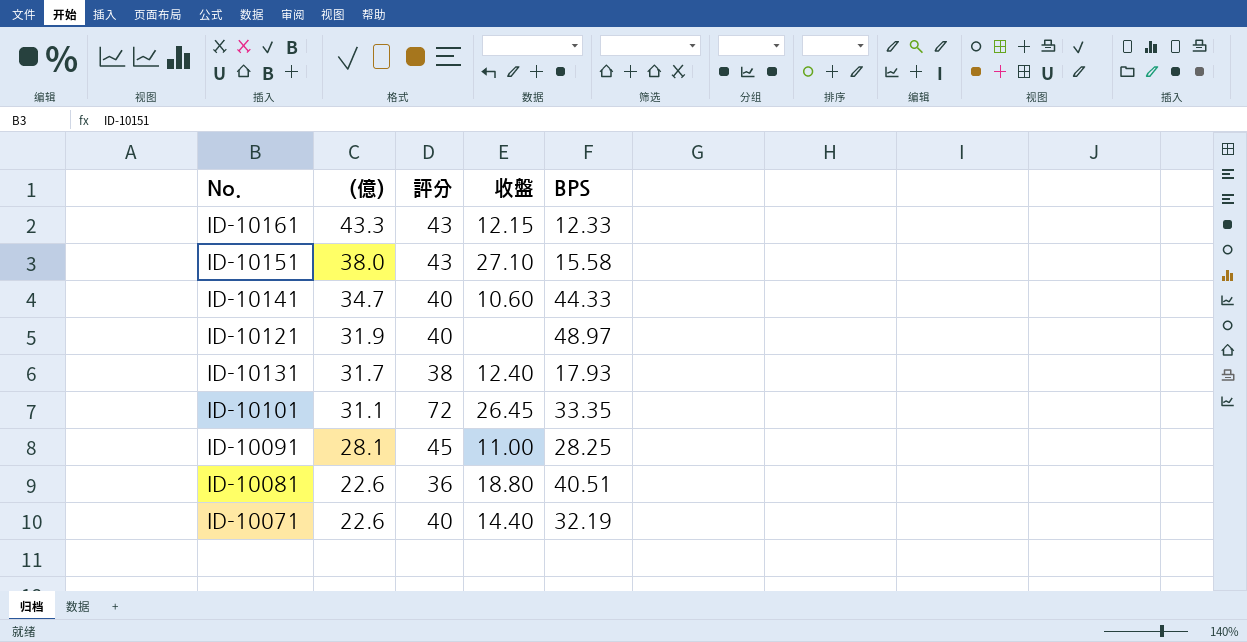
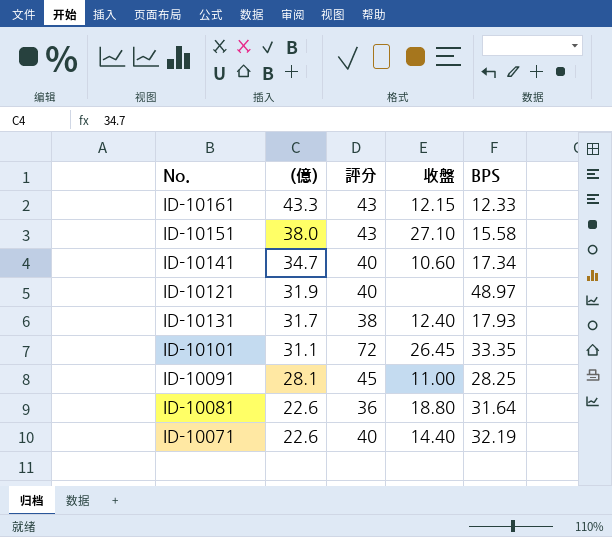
ID-10141 | BPS: 44.33 -> 17.34
ID-10081 | BPS: 40.51 -> 31.64

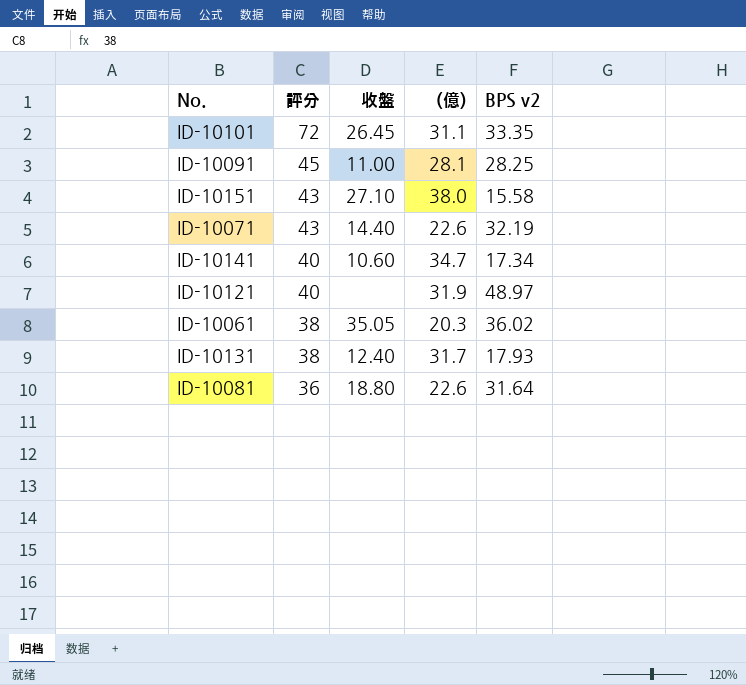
row order: (億) descending -> 評分 descending
column (億) | position: 2 -> 4
column name: BPS -> BPS v2
row ID-10161: 43.3 | 43 | 12.15 | 12.33 -> none
ID-10071 | 評分: 40 -> 43
row ID-10061: none -> 38 | 35.05 | 20.3 | 36.02

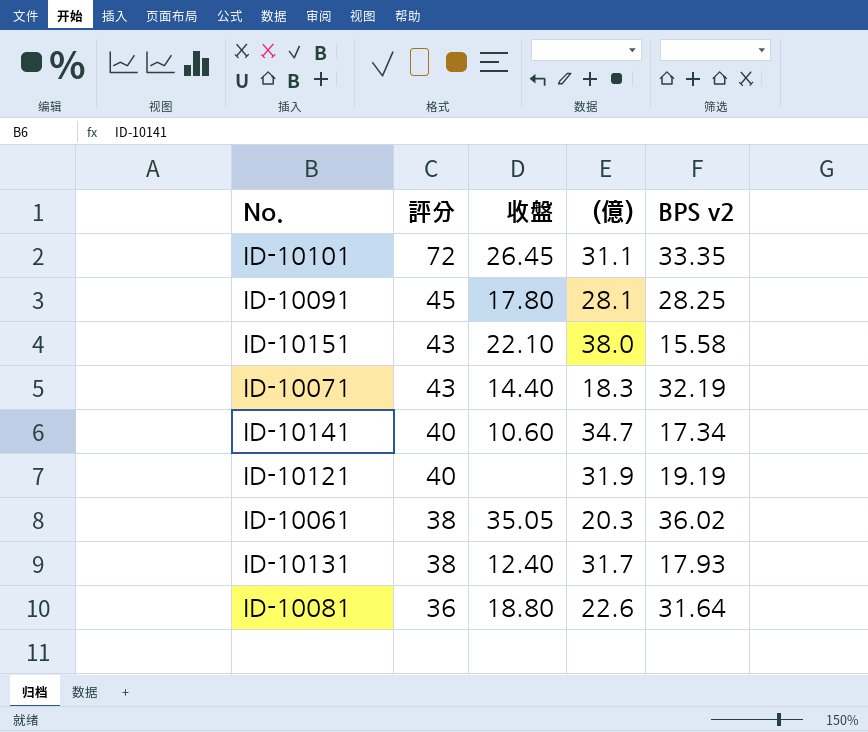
ID-10091 | 收盤: 11.00 -> 17.80
ID-10151 | 收盤: 27.10 -> 22.10
ID-10071 | (億): 22.6 -> 18.3
ID-10121 | BPS v2: 48.97 -> 19.19

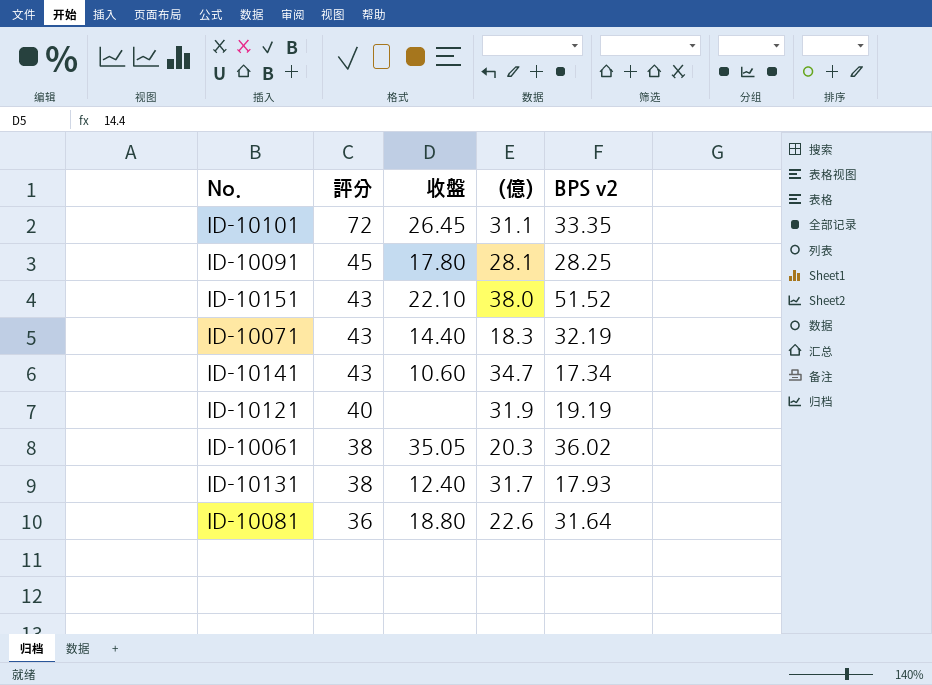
ID-10151 | BPS v2: 15.58 -> 51.52
ID-10141 | 評分: 40 -> 43

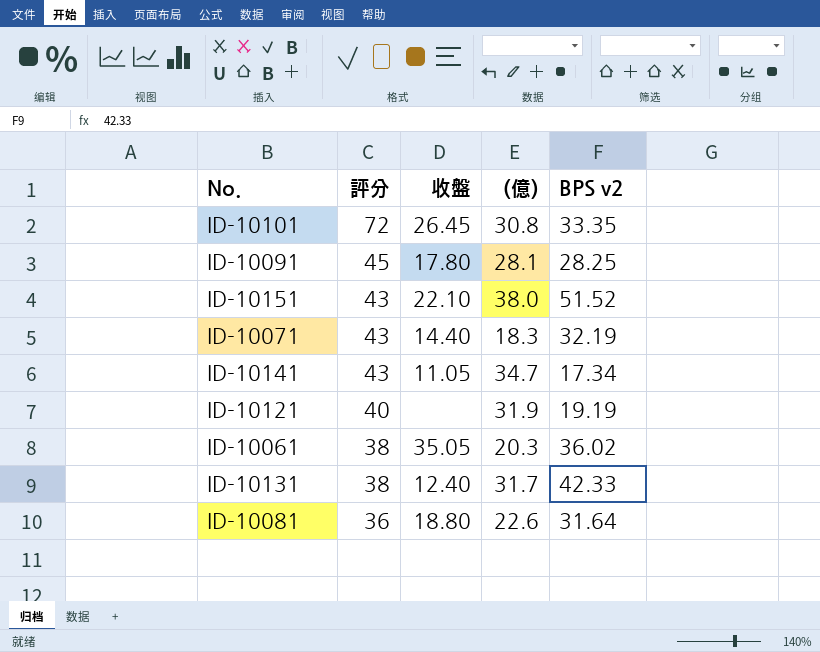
ID-10101 | (億): 31.1 -> 30.8
ID-10141 | 收盤: 10.60 -> 11.05
ID-10131 | BPS v2: 17.93 -> 42.33

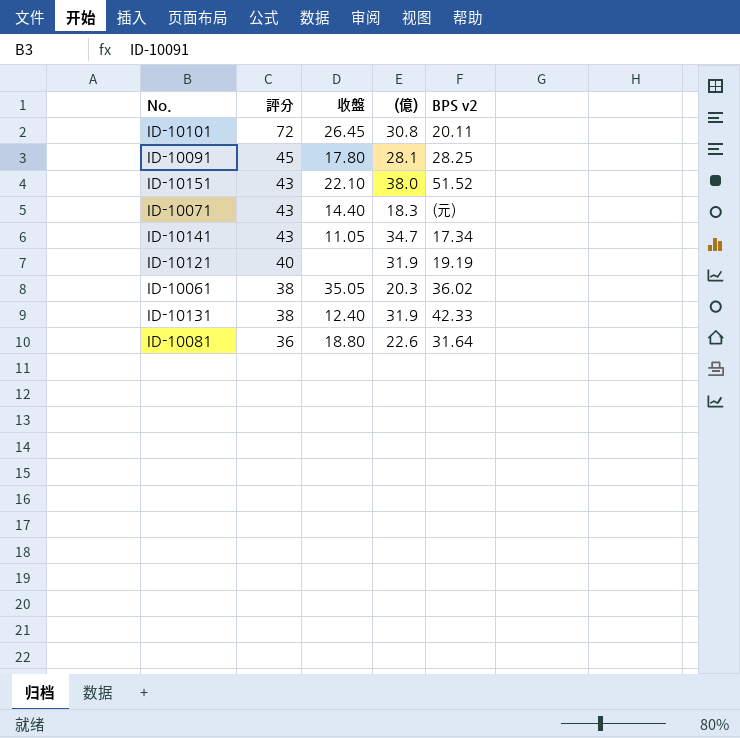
ID-10101 | BPS v2: 33.35 -> 20.11
ID-10071 | BPS v2: 32.19 -> (元)
ID-10131 | (億): 31.7 -> 31.9

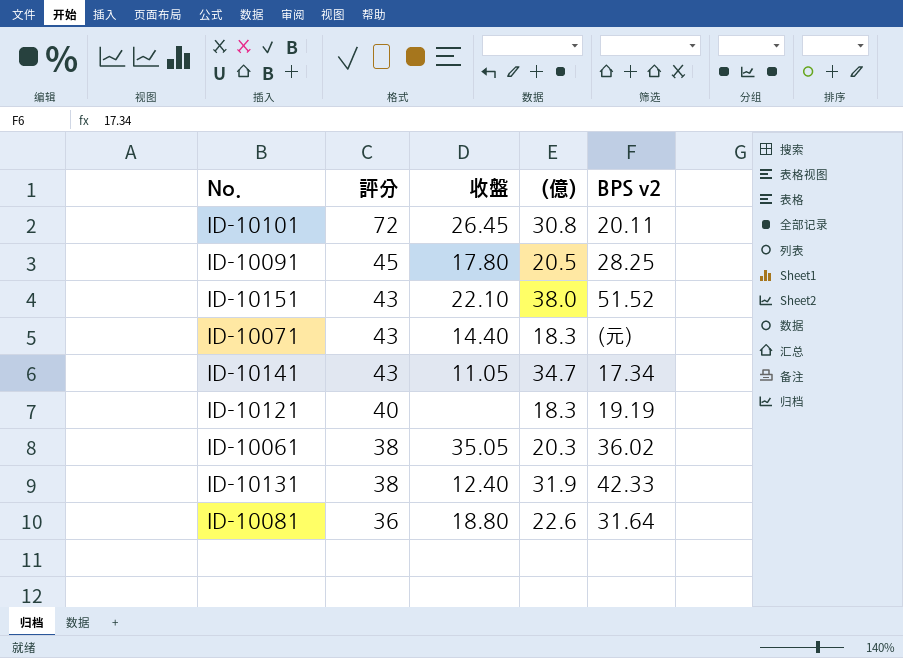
ID-10091 | (億): 28.1 -> 20.5
ID-10121 | (億): 31.9 -> 18.3

